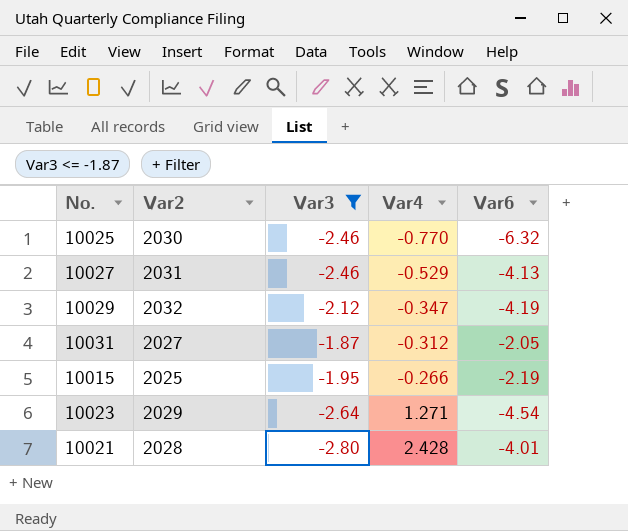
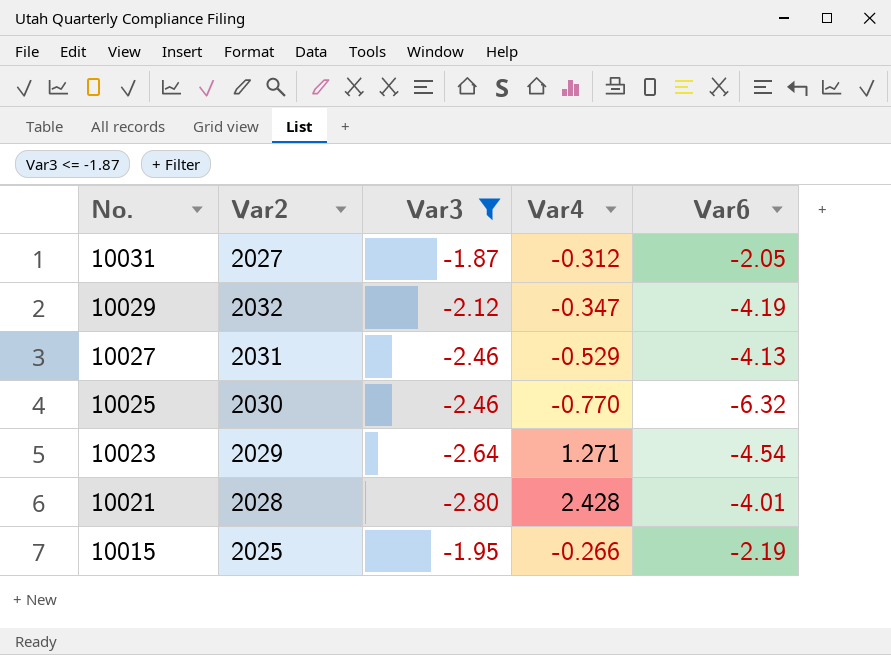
row order: Var4 ascending -> No. descending

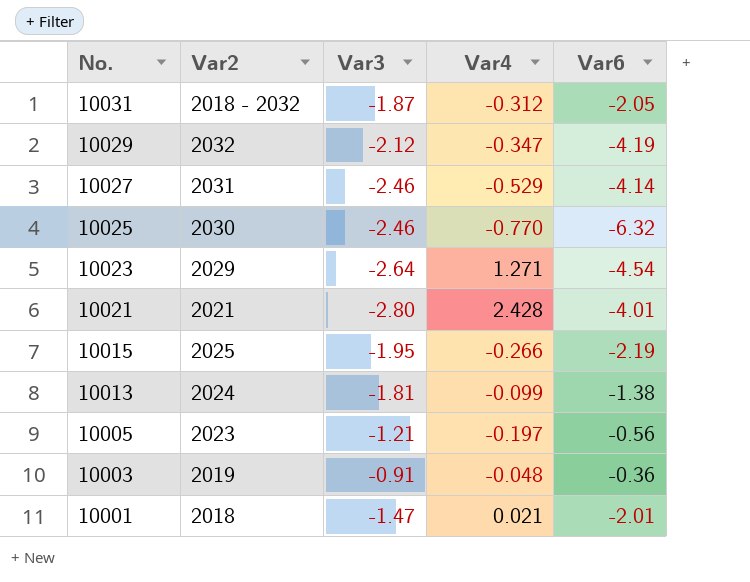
filter: Var3 <= -1.87 -> none
10031 | Var2: 2027 -> 2018 - 2032
10027 | Var6: -4.13 -> -4.14
10021 | Var2: 2028 -> 2021

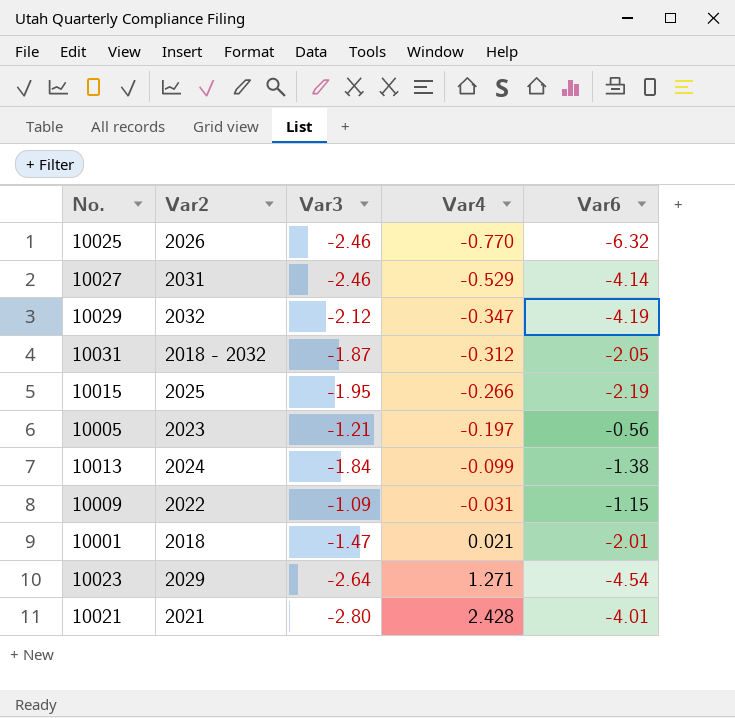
row order: No. descending -> Var4 ascending
row 10003: 2019 | -0.91 | -0.048 | -0.36 -> none
10025 | Var2: 2030 -> 2026
10013 | Var3: -1.81 -> -1.84
row 10009: none -> 2022 | -1.09 | -0.031 | -1.15

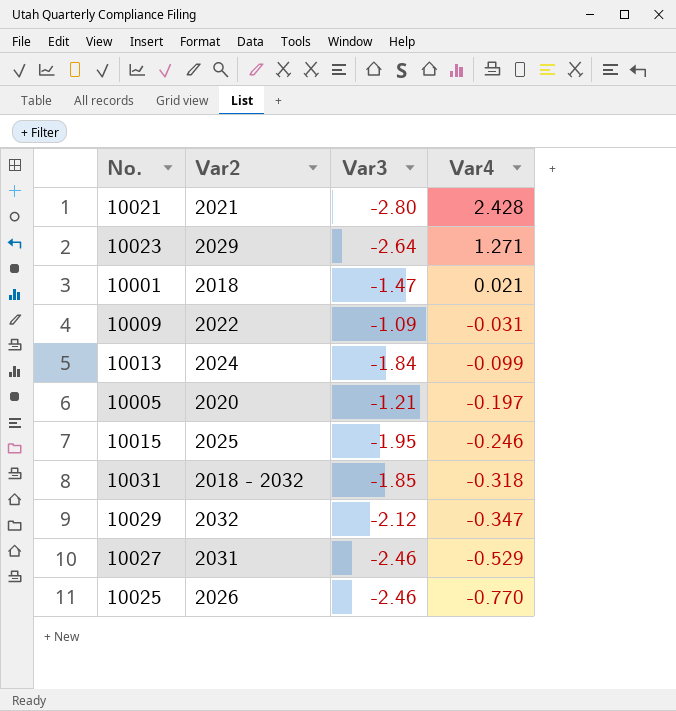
row order: Var4 ascending -> Var4 descending
column Var6 | position: 5 -> none
10005 | Var2: 2023 -> 2020
10015 | Var4: -0.266 -> -0.246
10031 | Var3: -1.87 -> -1.85
10031 | Var4: -0.312 -> -0.318

